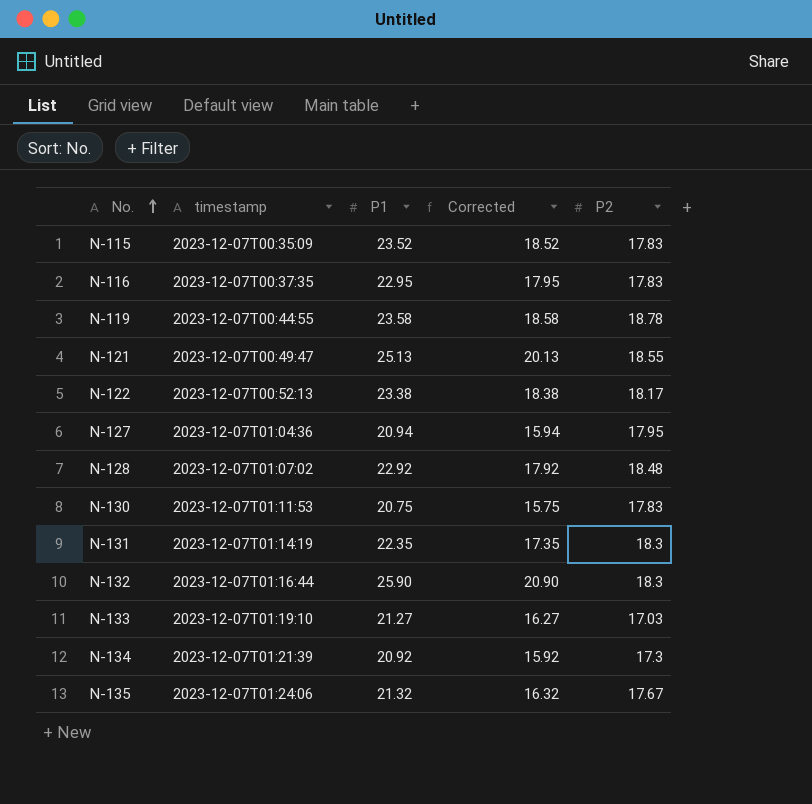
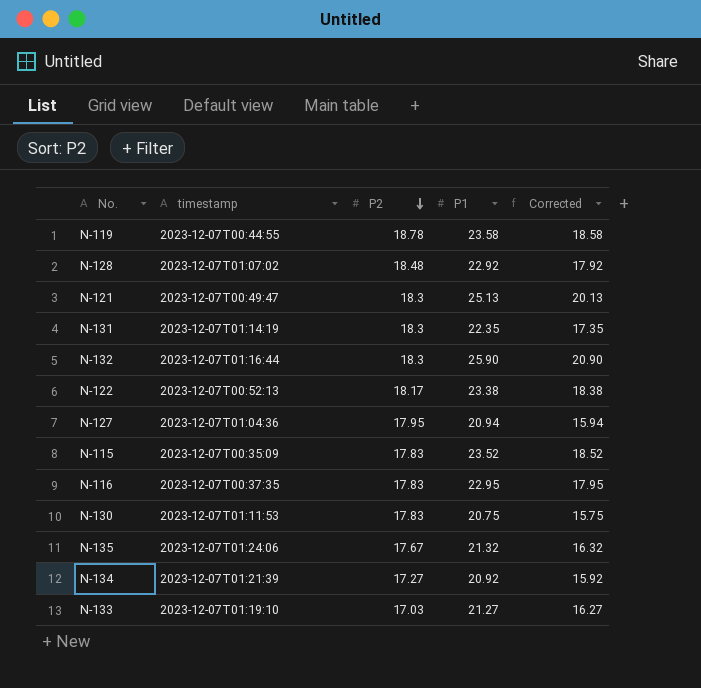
row order: No. ascending -> P2 descending
column P2 | position: 5 -> 3
N-121 | P2: 18.55 -> 18.3
N-134 | P2: 17.3 -> 17.27

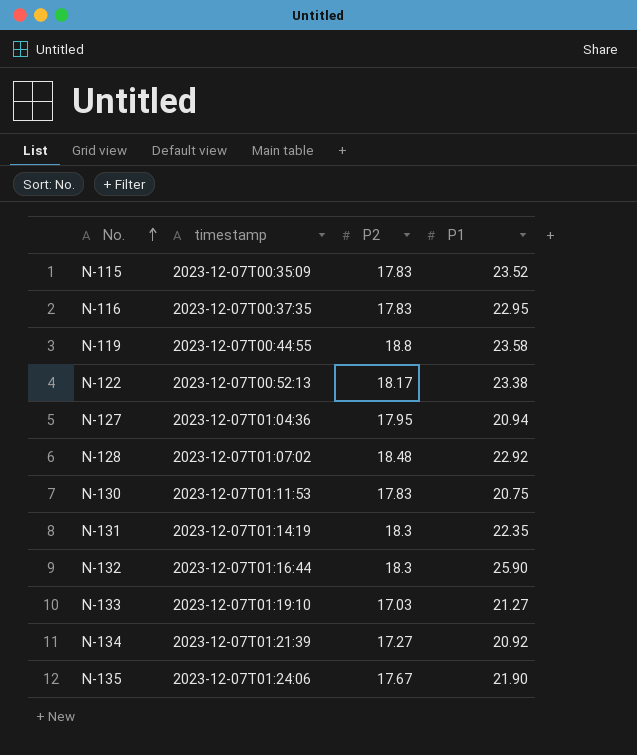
row order: P2 descending -> No. ascending
column Corrected | formula: [P1] - 5 -> none
row N-121: 2023-12-07T00:49:47 | 18.3 | 25.13 | 20.13 -> none
N-119 | P2: 18.78 -> 18.8
N-135 | P1: 21.32 -> 21.90

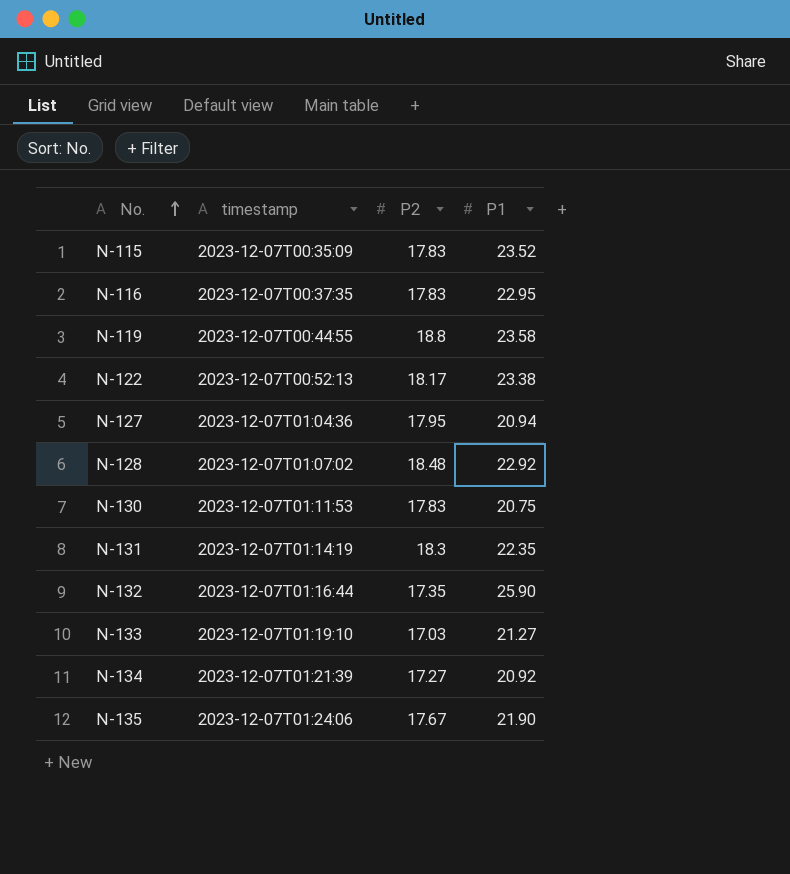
N-132 | P2: 18.3 -> 17.35

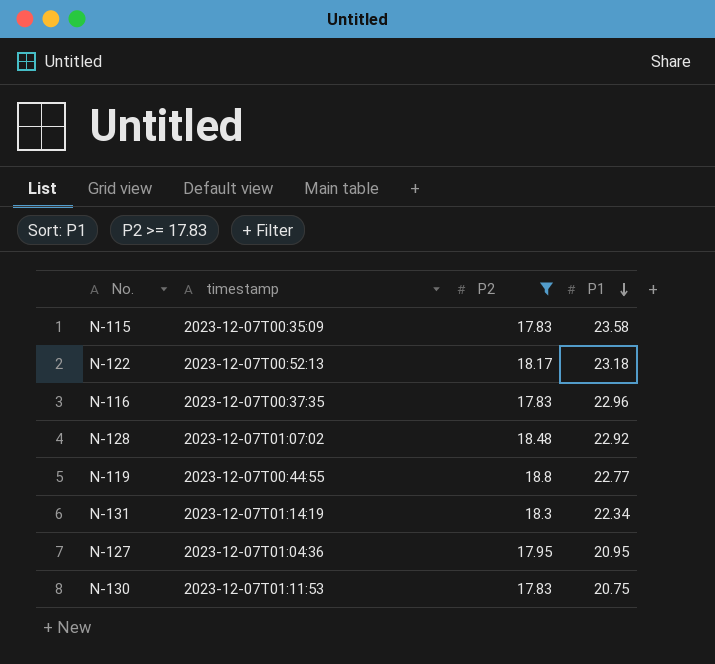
filter: none -> P2 >= 17.83
row order: No. ascending -> P1 descending
N-115 | P1: 23.52 -> 23.58
N-122 | P1: 23.38 -> 23.18
N-116 | P1: 22.95 -> 22.96
N-119 | P1: 23.58 -> 22.77
N-131 | P1: 22.35 -> 22.34
N-127 | P1: 20.94 -> 20.95

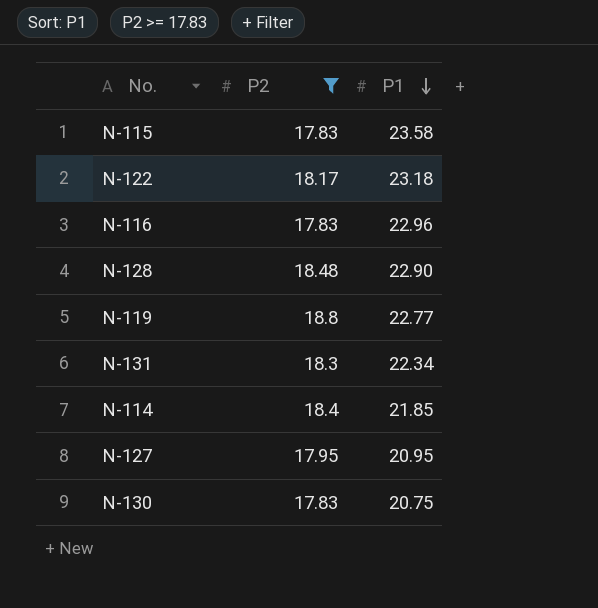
column timestamp | position: 2 -> none
N-128 | P1: 22.92 -> 22.90
row N-114: none -> 18.4 | 21.85

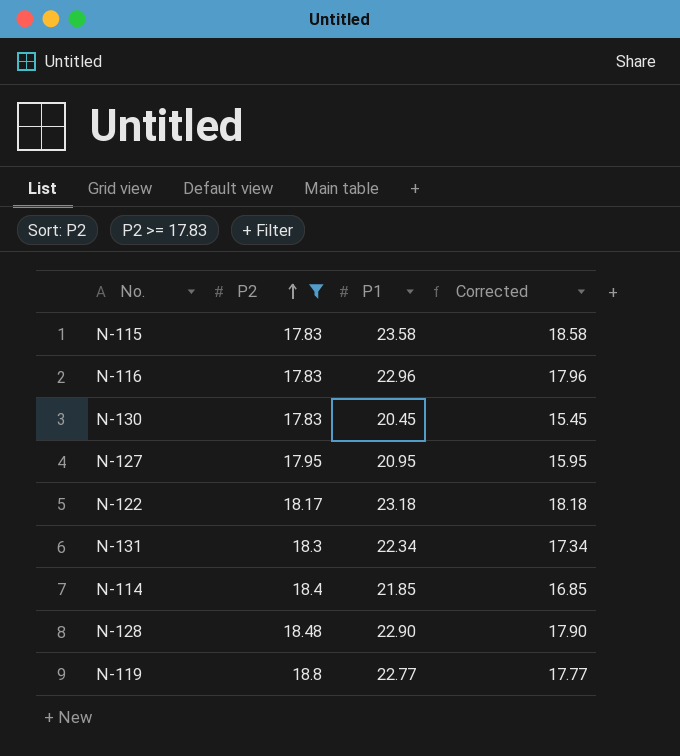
row order: P1 descending -> P2 ascending
column Corrected | formula: none -> [P1] - 5
N-130 | P1: 20.75 -> 20.45

